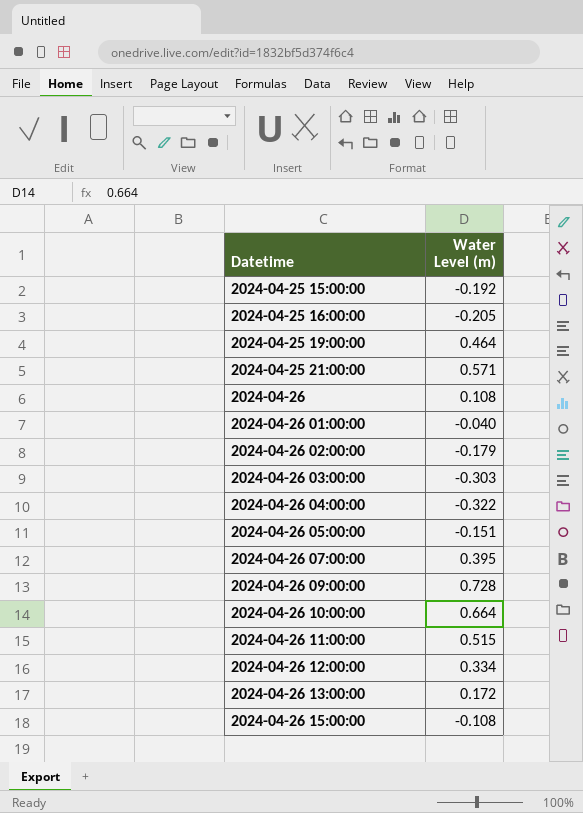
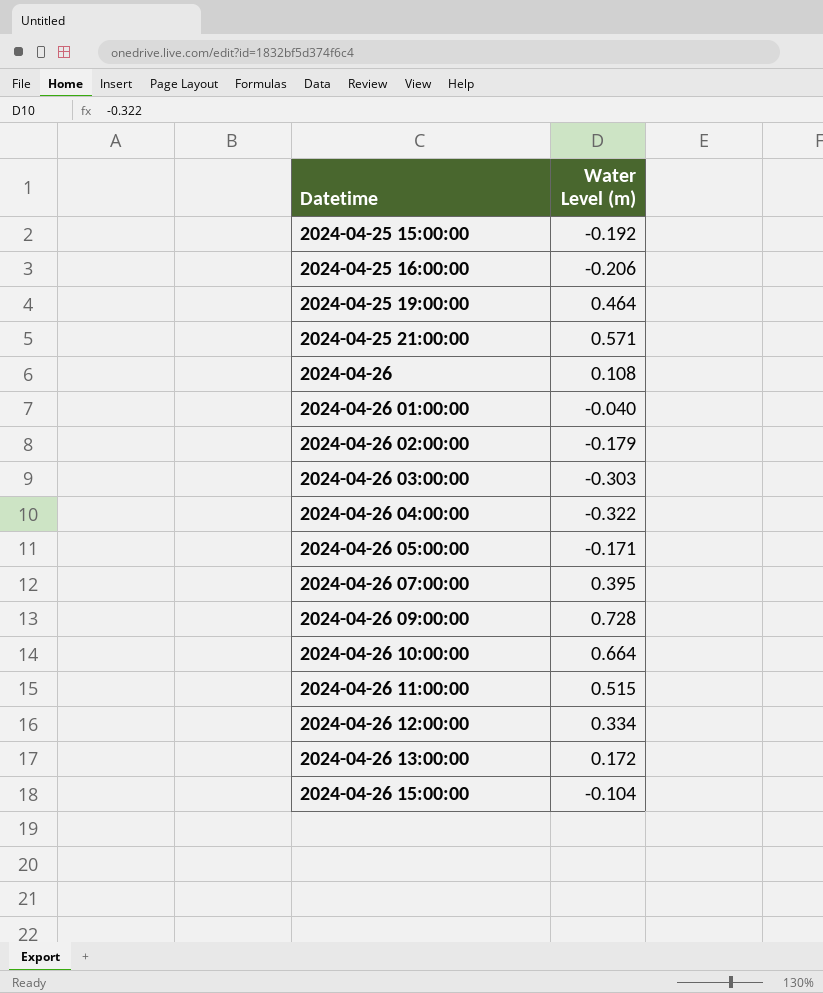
2024-04-25 16:00:00 | Water Level (m): -0.205 -> -0.206
2024-04-26 05:00:00 | Water Level (m): -0.151 -> -0.171
2024-04-26 15:00:00 | Water Level (m): -0.108 -> -0.104

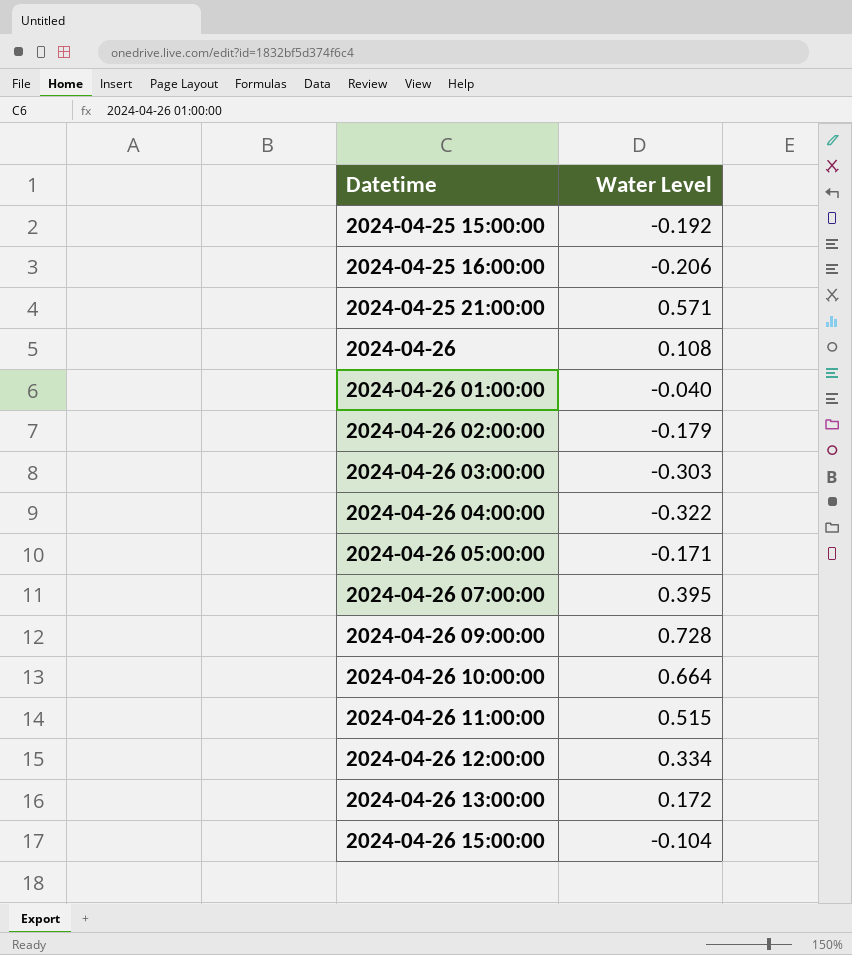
column name: Water Level (m) -> Water Level
row 2024-04-25 19:00:00: 0.464 -> none

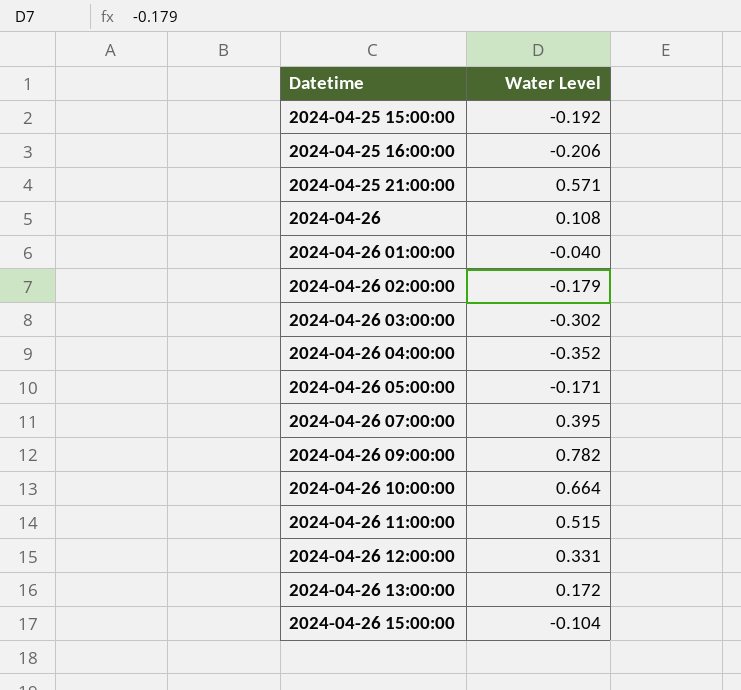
2024-04-26 03:00:00 | Water Level: -0.303 -> -0.302
2024-04-26 04:00:00 | Water Level: -0.322 -> -0.352
2024-04-26 09:00:00 | Water Level: 0.728 -> 0.782
2024-04-26 12:00:00 | Water Level: 0.334 -> 0.331

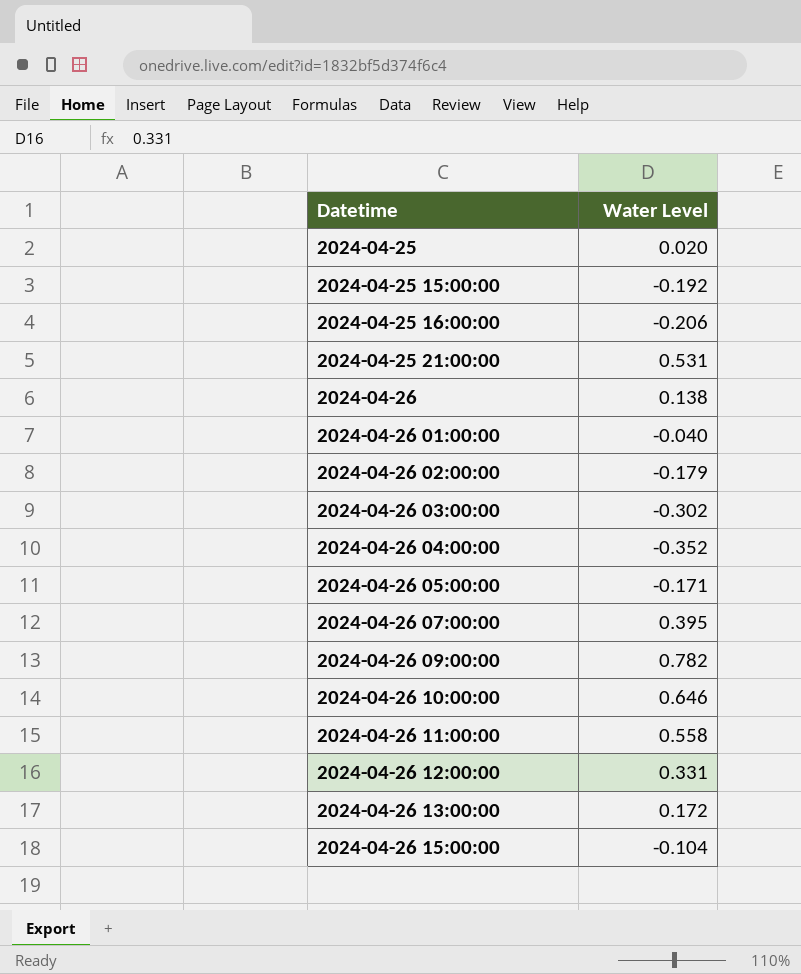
row 2024-04-25: none -> 0.020
2024-04-25 21:00:00 | Water Level: 0.571 -> 0.531
2024-04-26 | Water Level: 0.108 -> 0.138
2024-04-26 10:00:00 | Water Level: 0.664 -> 0.646
2024-04-26 11:00:00 | Water Level: 0.515 -> 0.558

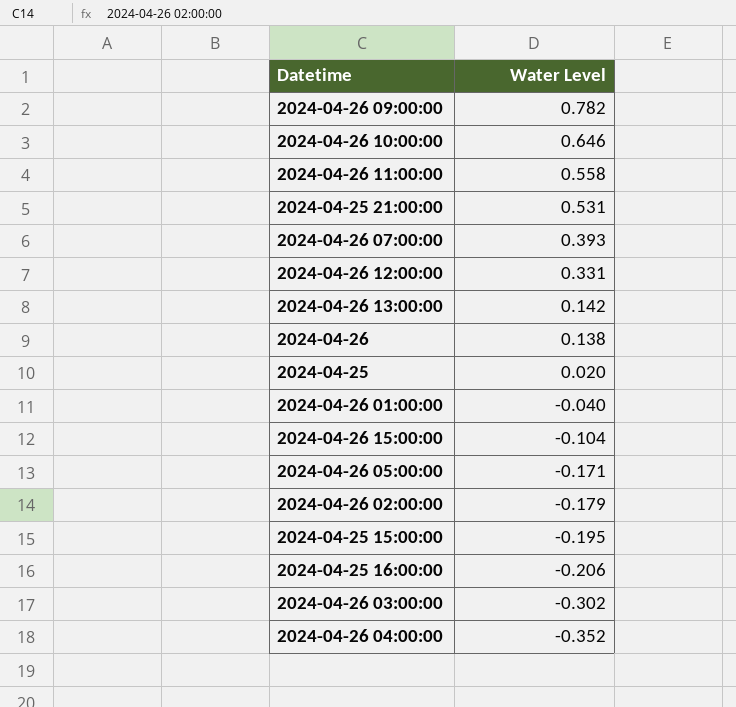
row order: Datetime ascending -> Water Level descending
2024-04-26 07:00:00 | Water Level: 0.395 -> 0.393
2024-04-26 13:00:00 | Water Level: 0.172 -> 0.142
2024-04-25 15:00:00 | Water Level: -0.192 -> -0.195

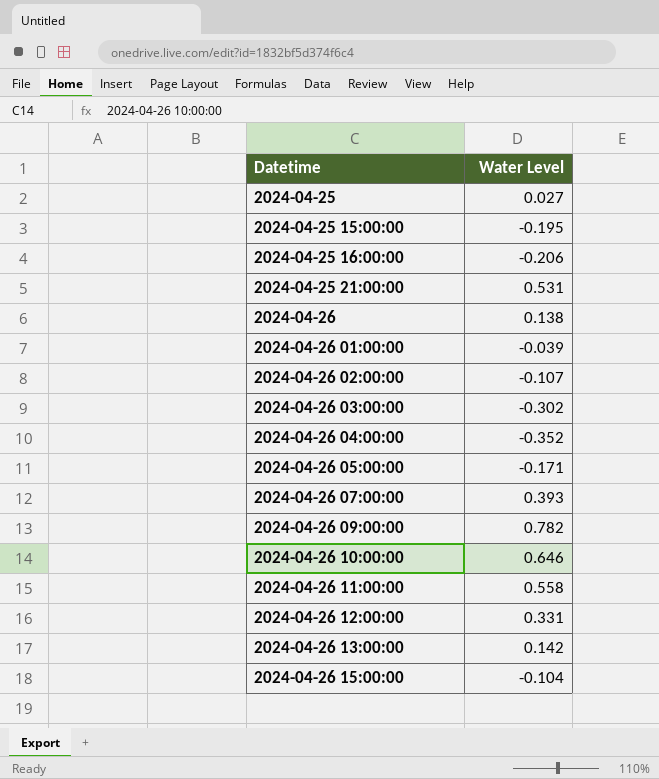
row order: Water Level descending -> Datetime ascending
2024-04-25 | Water Level: 0.020 -> 0.027
2024-04-26 01:00:00 | Water Level: -0.040 -> -0.039
2024-04-26 02:00:00 | Water Level: -0.179 -> -0.107

